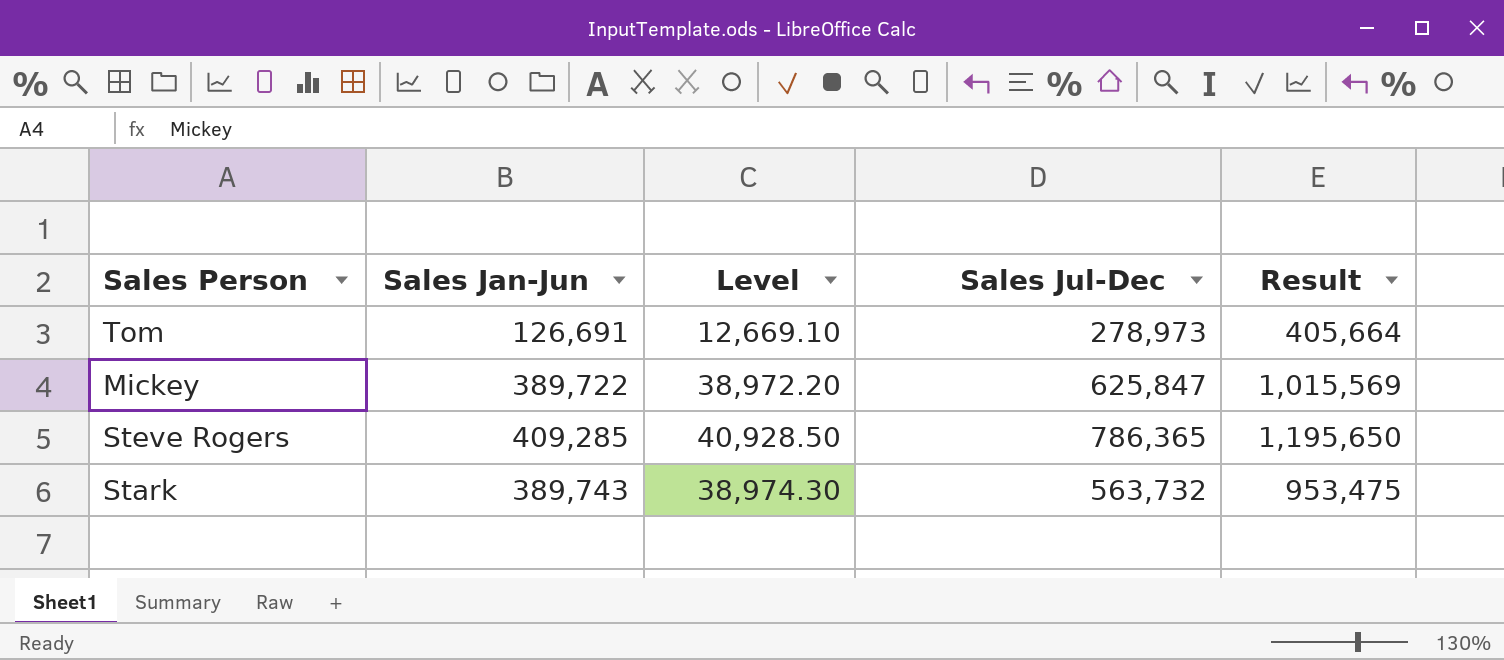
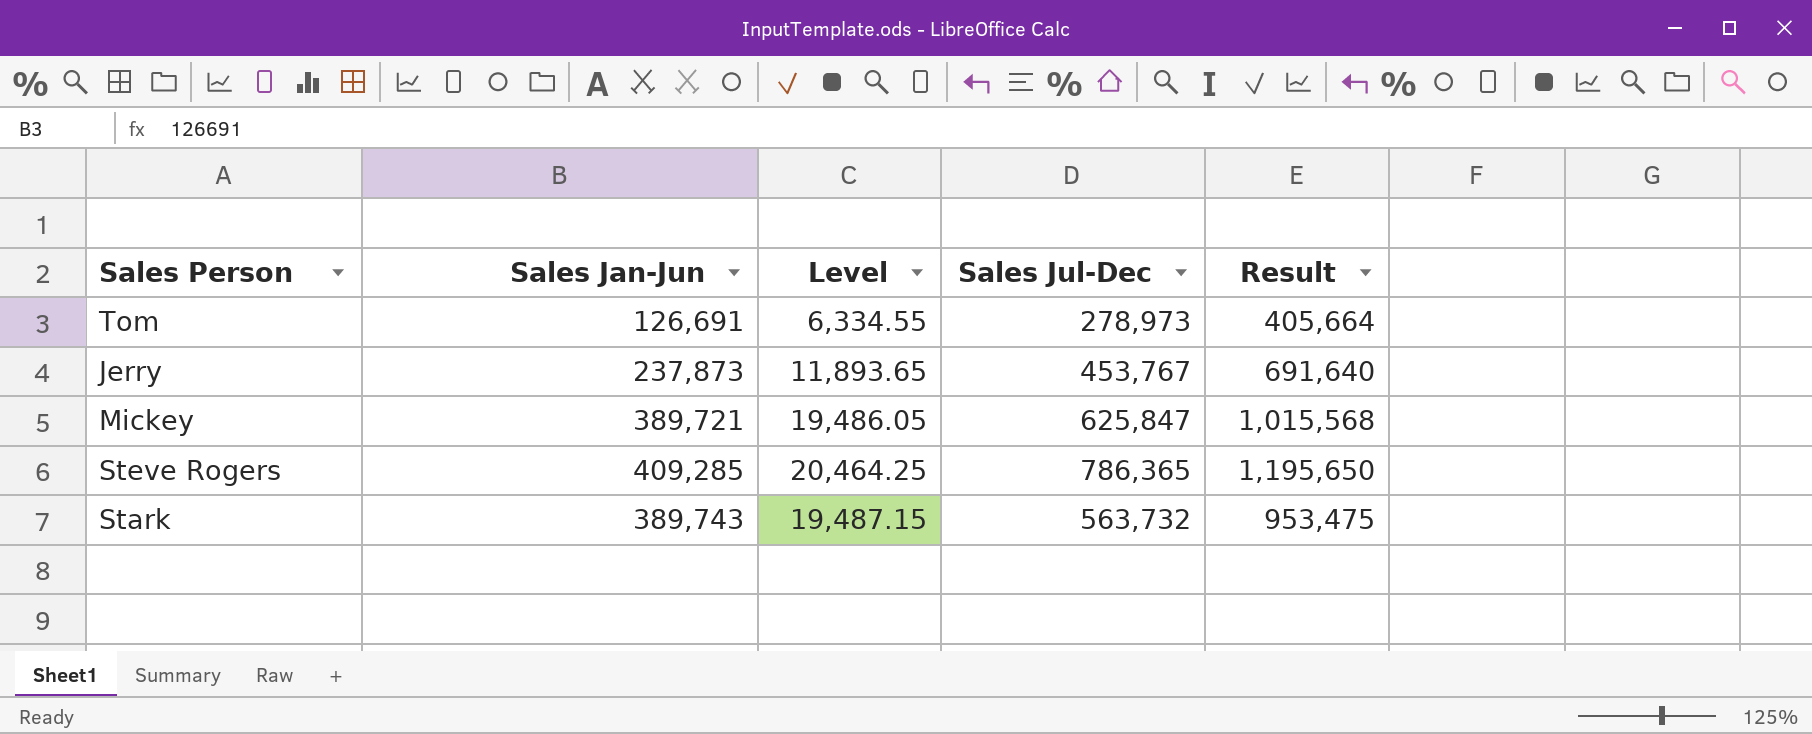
column Level | formula: [Sales Jan-Jun] * 0.1 -> [Sales Jan-Jun] * 0.05
row Jerry: none -> 237,873 | 11,893.65 | 453,767 | 691,640
Mickey | Sales Jan-Jun: 389,722 -> 389,721
Mickey | Result: 1,015,569 -> 1,015,568

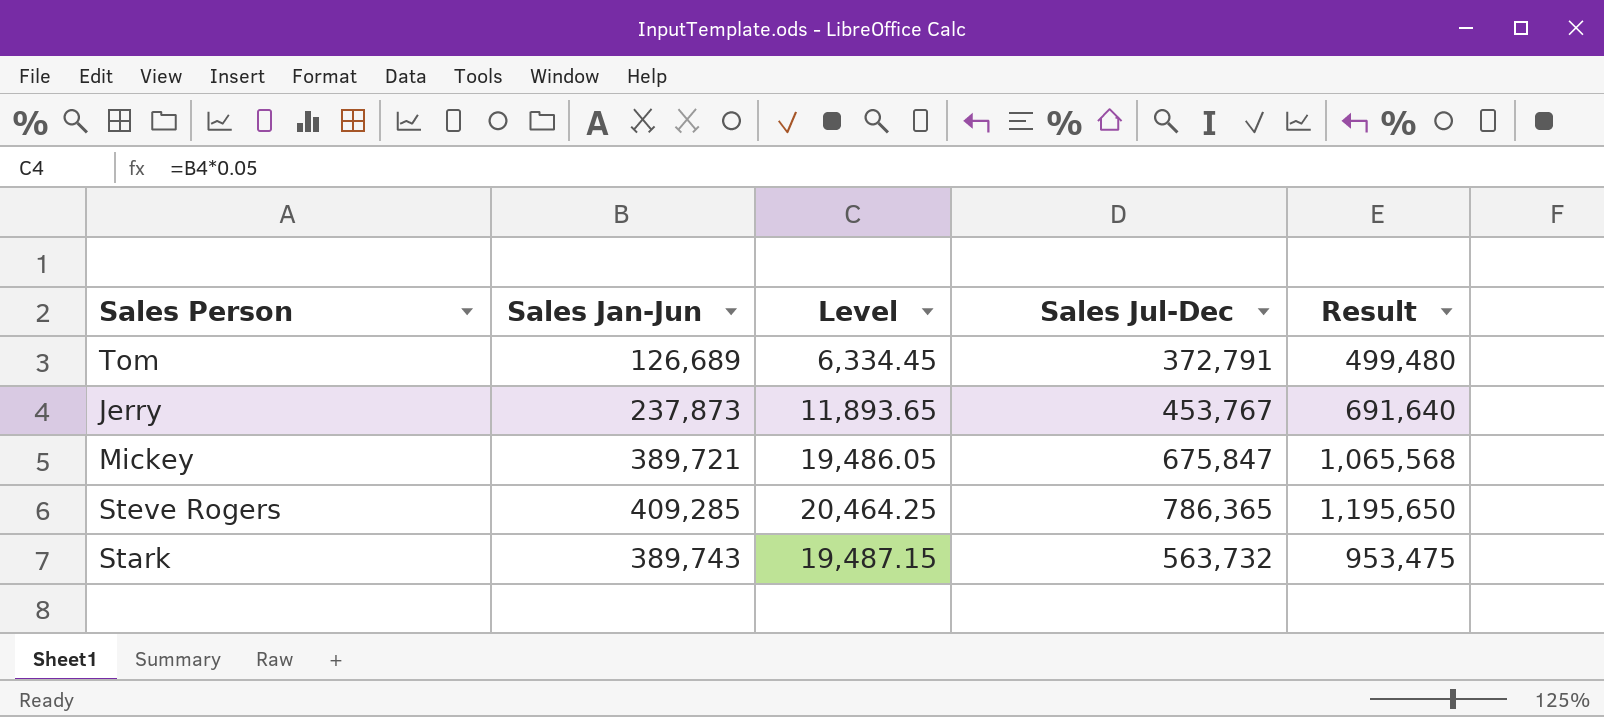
Tom | Sales Jan-Jun: 126,691 -> 126,689
Tom | Level: 6,334.55 -> 6,334.45
Tom | Sales Jul-Dec: 278,973 -> 372,791
Tom | Result: 405,664 -> 499,480
Mickey | Sales Jul-Dec: 625,847 -> 675,847
Mickey | Result: 1,015,568 -> 1,065,568

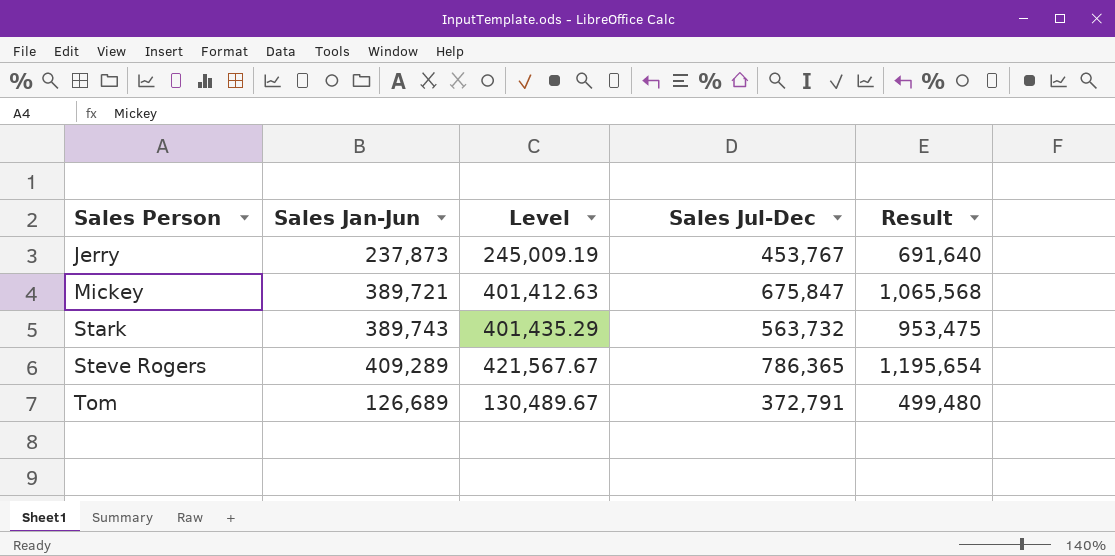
row order: none -> Sales Person ascending
column Level | formula: [Sales Jan-Jun] * 0.05 -> [Sales Jan-Jun] * 1.03
Steve Rogers | Sales Jan-Jun: 409,285 -> 409,289
Steve Rogers | Result: 1,195,650 -> 1,195,654

